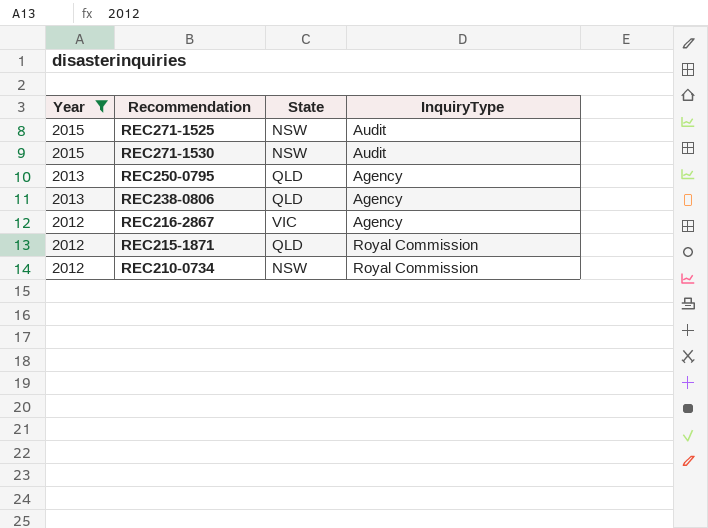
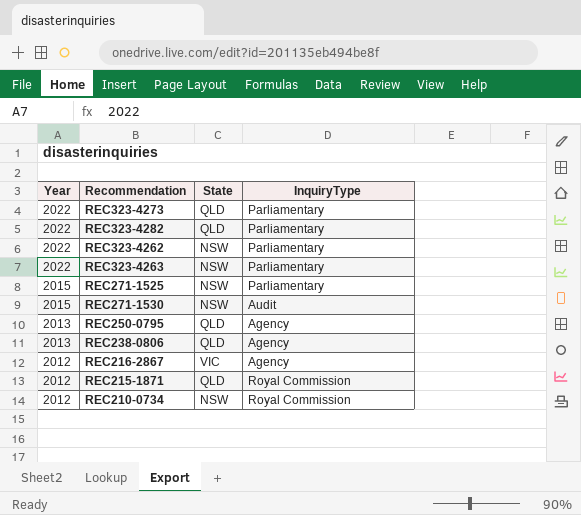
filter: Year != 2022 -> none
REC271-1525 | InquiryType: Audit -> Parliamentary

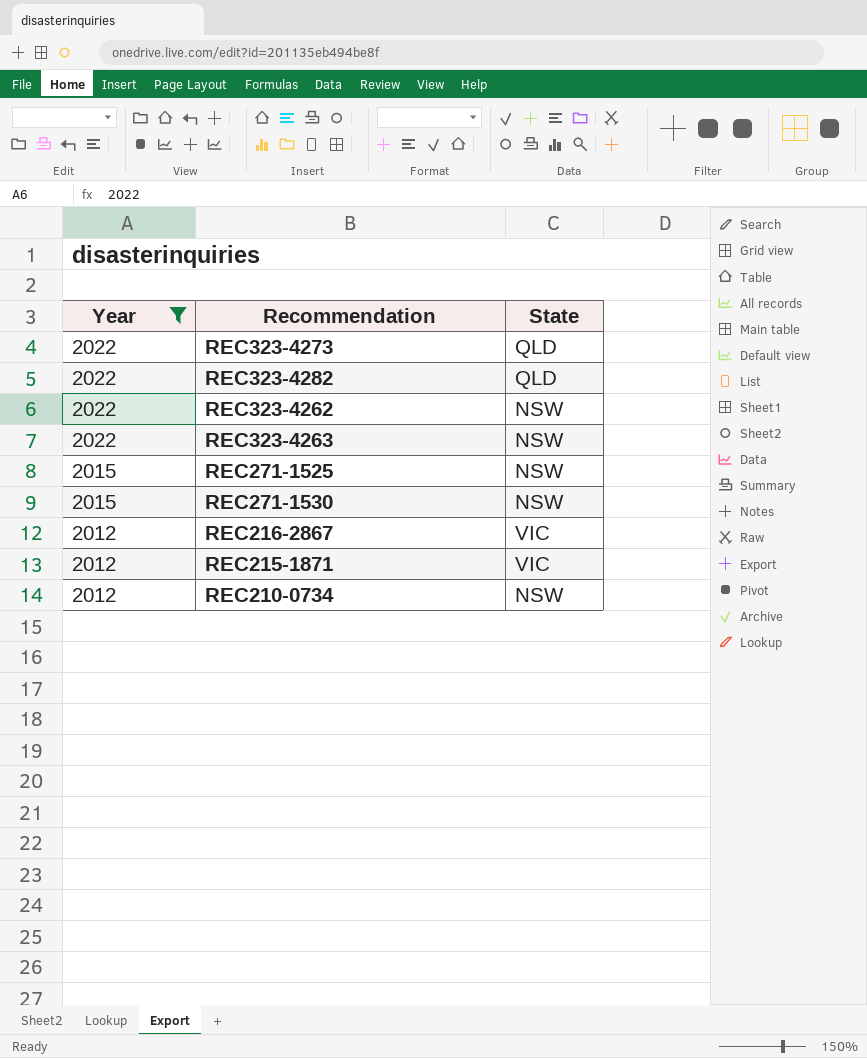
filter: none -> Year != 2013
column InquiryType | position: 4 -> none
REC215-1871 | State: QLD -> VIC

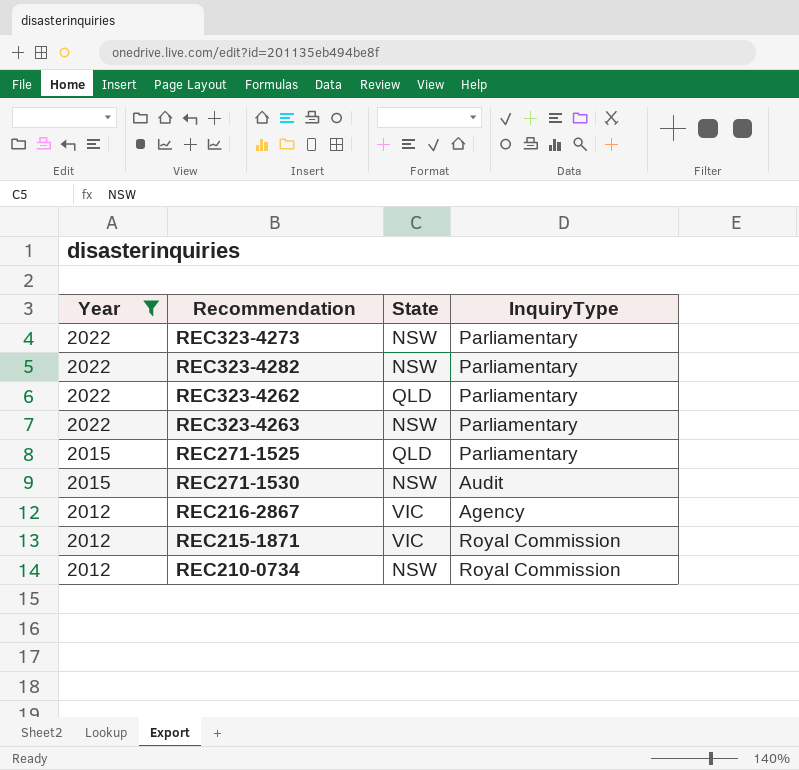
column InquiryType | position: none -> 4
REC323-4273 | State: QLD -> NSW
REC323-4282 | State: QLD -> NSW
REC323-4262 | State: NSW -> QLD
REC271-1525 | State: NSW -> QLD

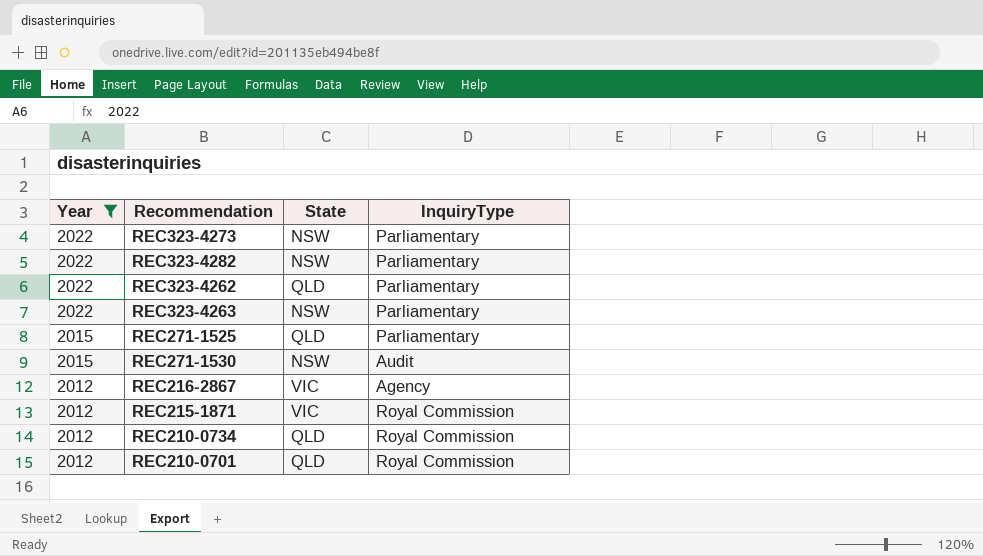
REC210-0734 | State: NSW -> QLD
row REC210-0701: none -> 2012 | QLD | Royal Commission

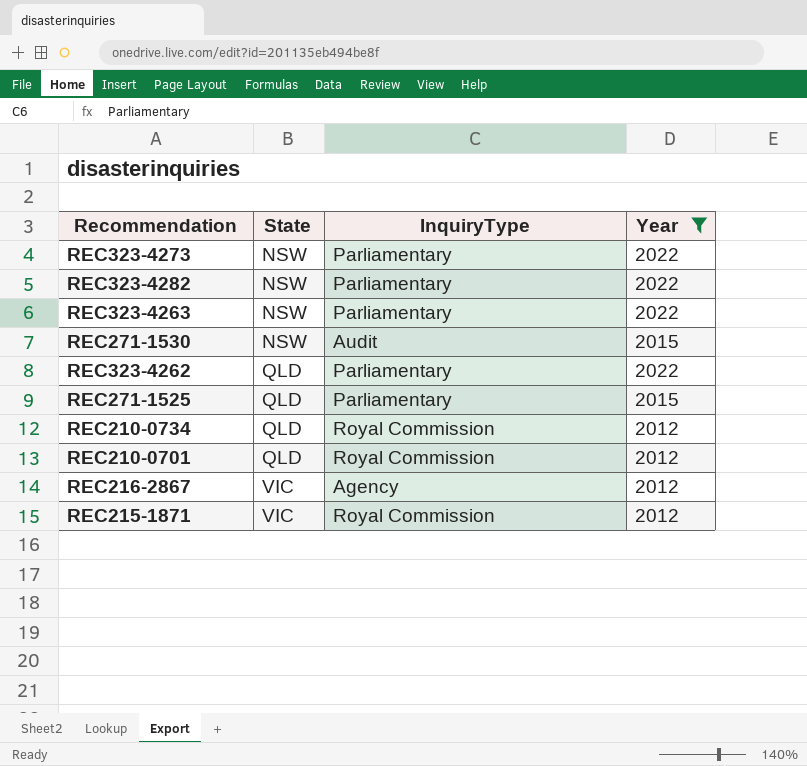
row order: Year descending -> State ascending
column Year | position: 1 -> 4

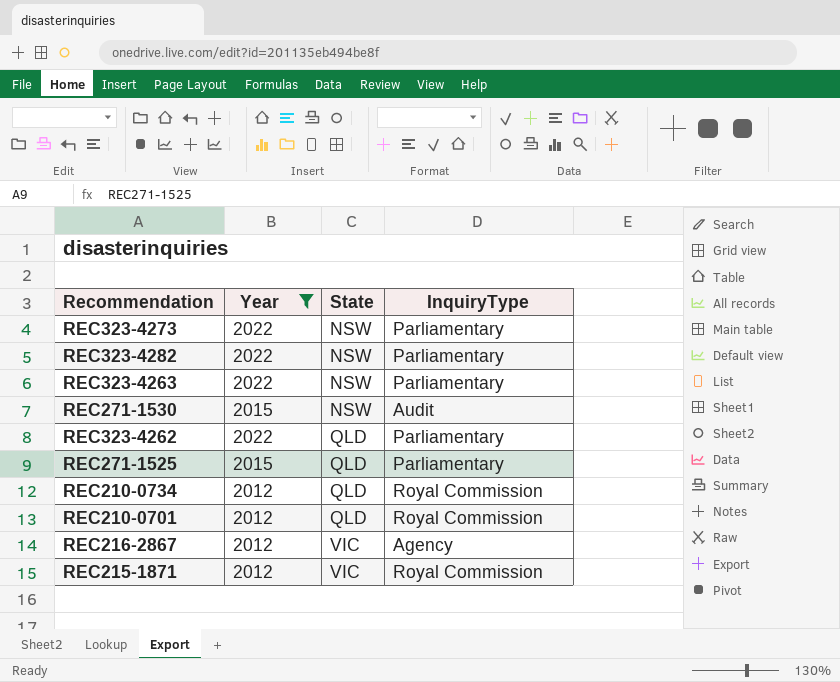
column Year | position: 4 -> 2

